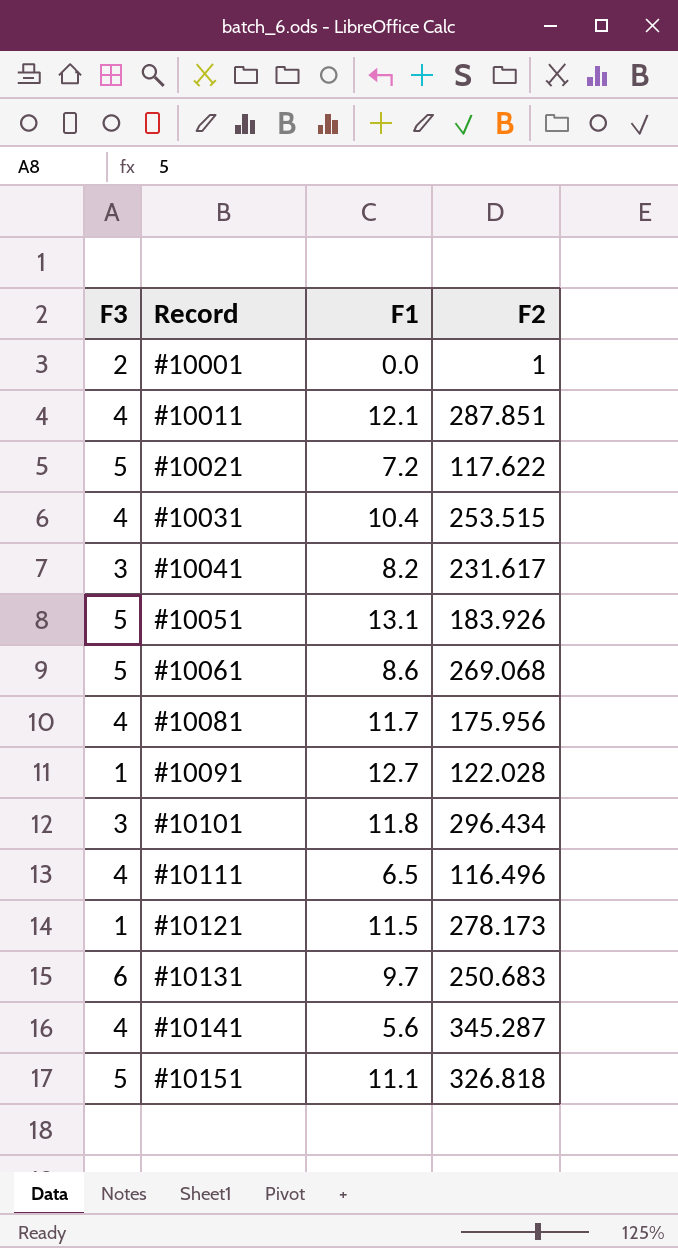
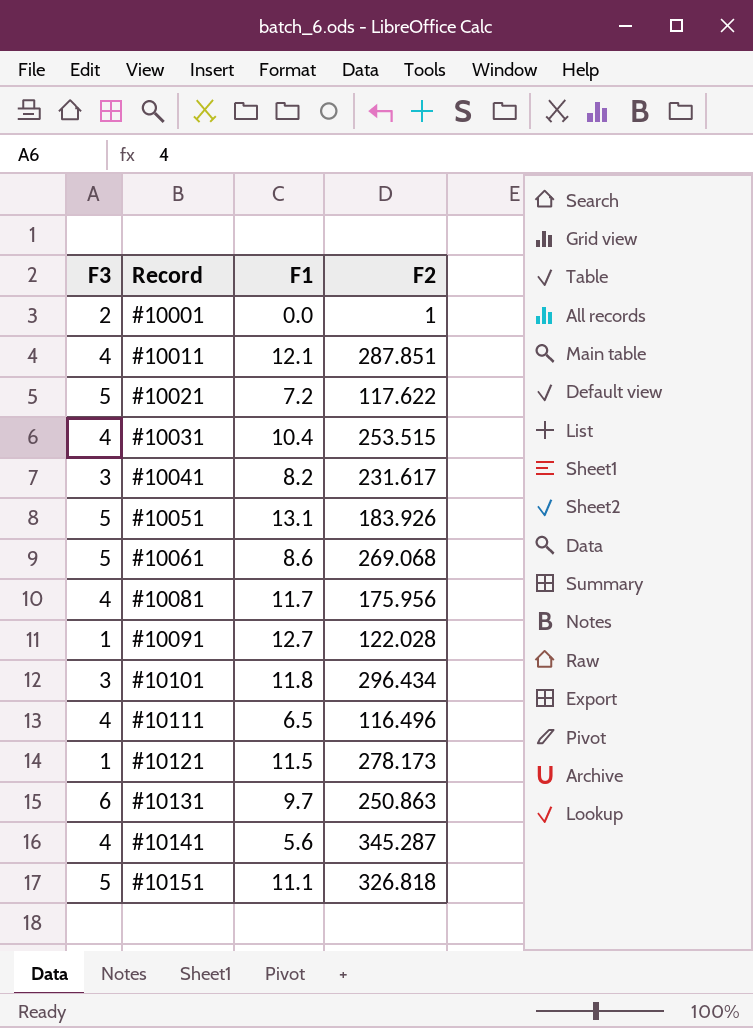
#10131 | F2: 250.683 -> 250.863

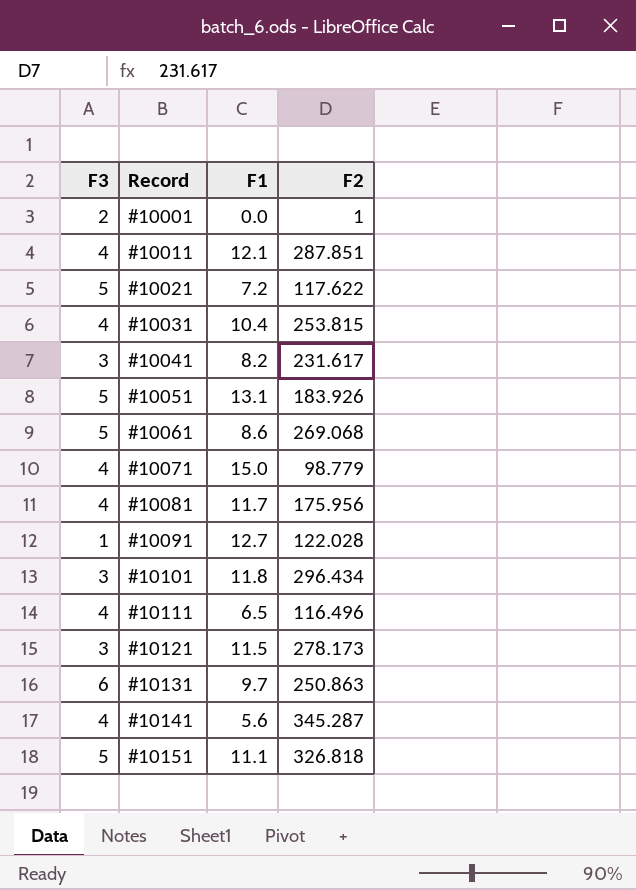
#10031 | F2: 253.515 -> 253.815
row #10071: none -> 4 | 15.0 | 98.779
#10121 | F3: 1 -> 3

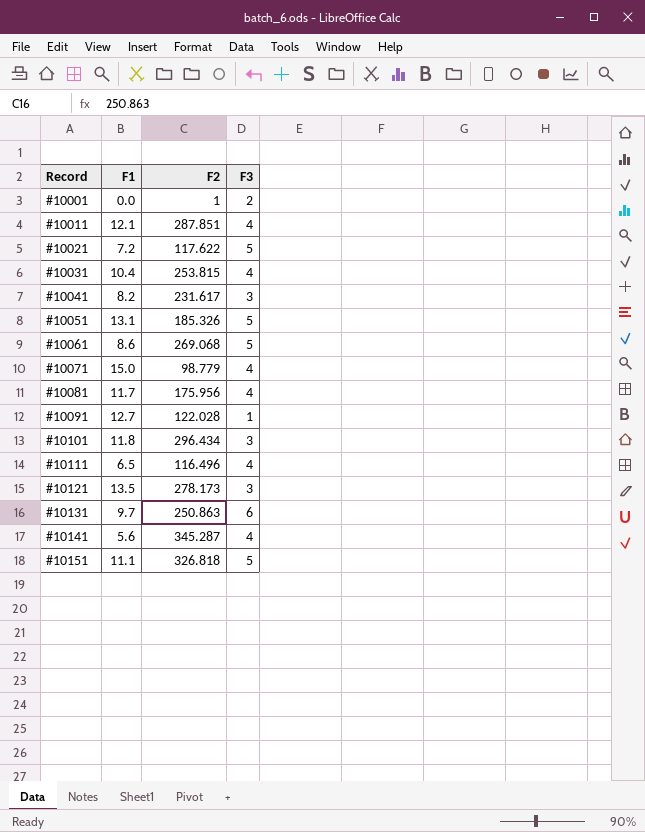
column F3 | position: 1 -> 4
#10051 | F2: 183.926 -> 185.326
#10121 | F1: 11.5 -> 13.5

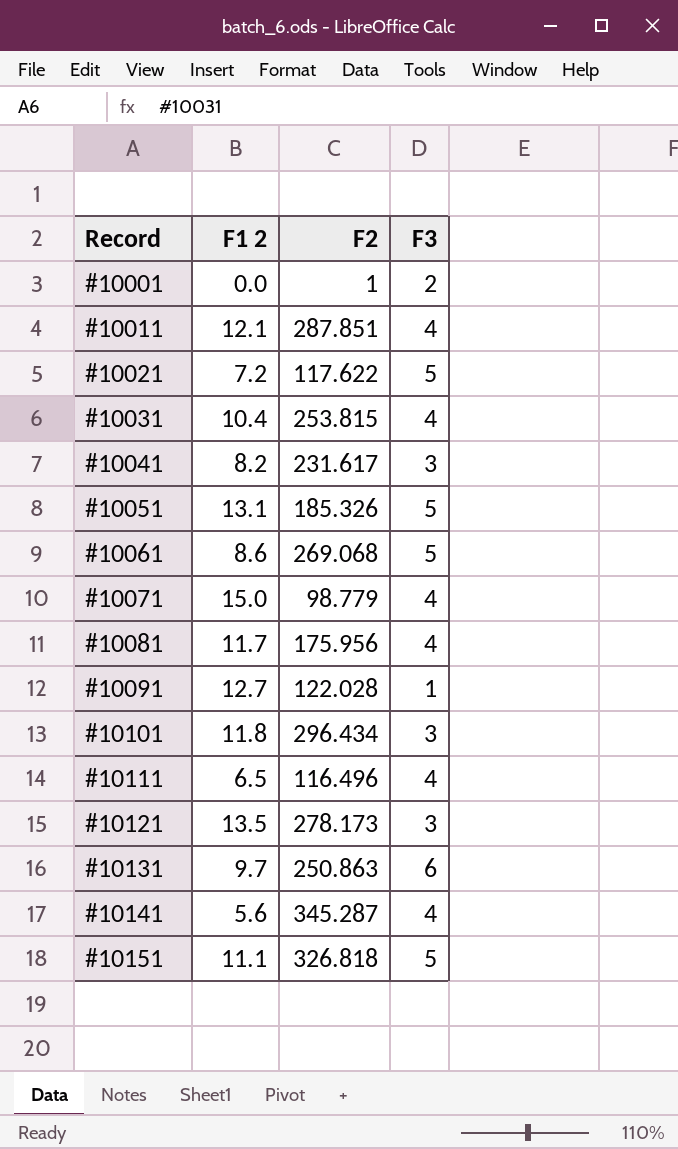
column name: F1 -> F1 2

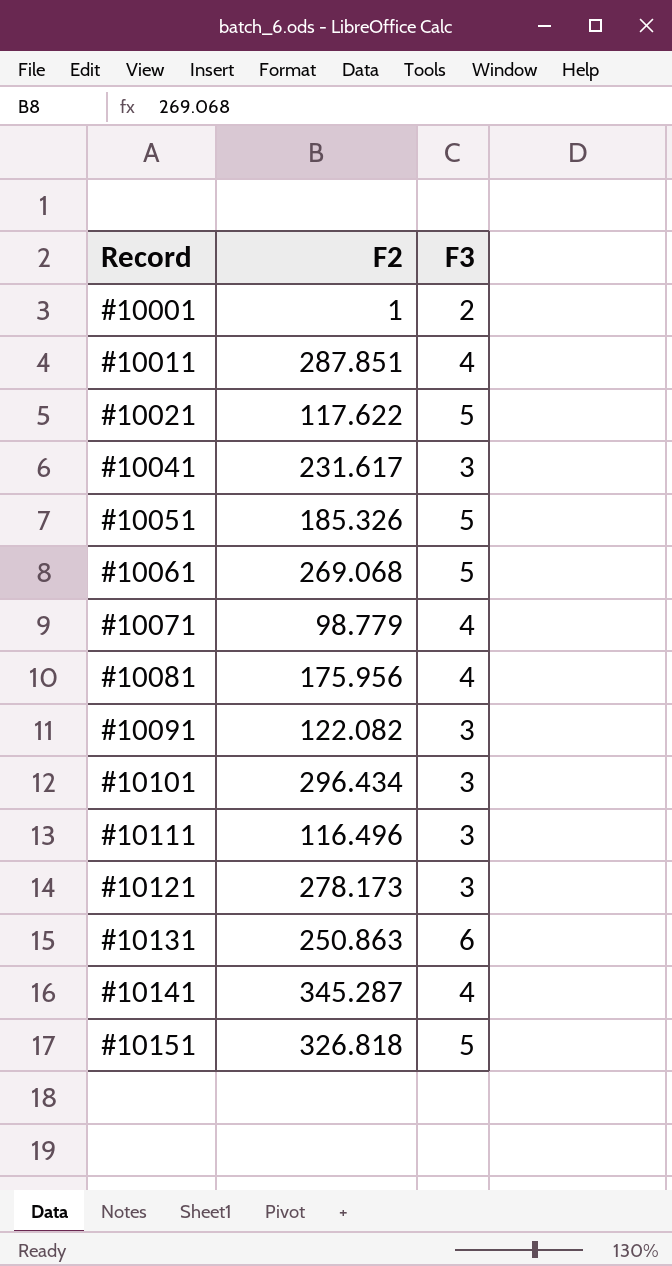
column F1 2 | position: 2 -> none
row #10031: 10.4 | 253.815 | 4 -> none
#10091 | F2: 122.028 -> 122.082
#10091 | F3: 1 -> 3
#10111 | F3: 4 -> 3

